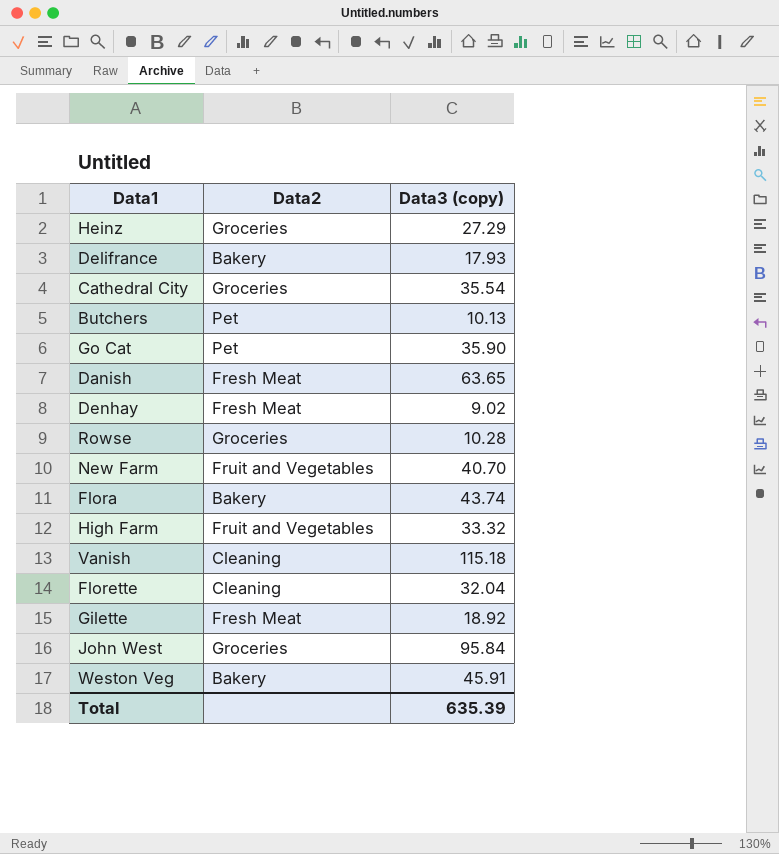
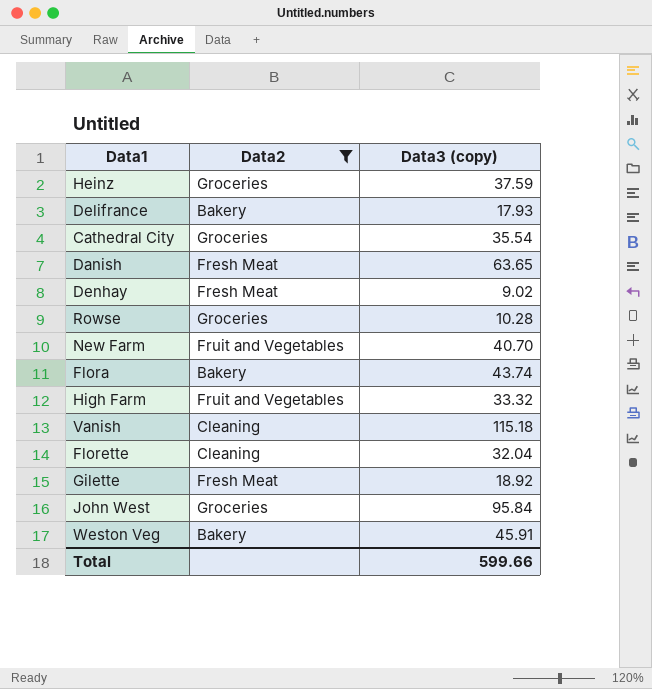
filter: none -> Data2 != Pet
Heinz | Data3 (copy): 27.29 -> 37.59
Total | Data3 (copy): 635.39 -> 599.66

